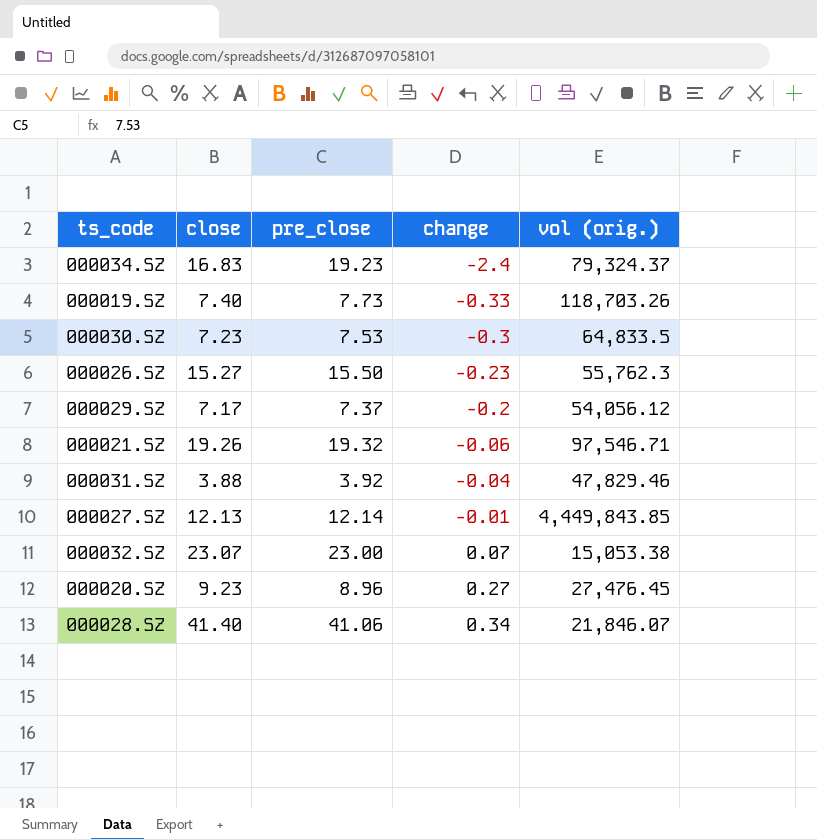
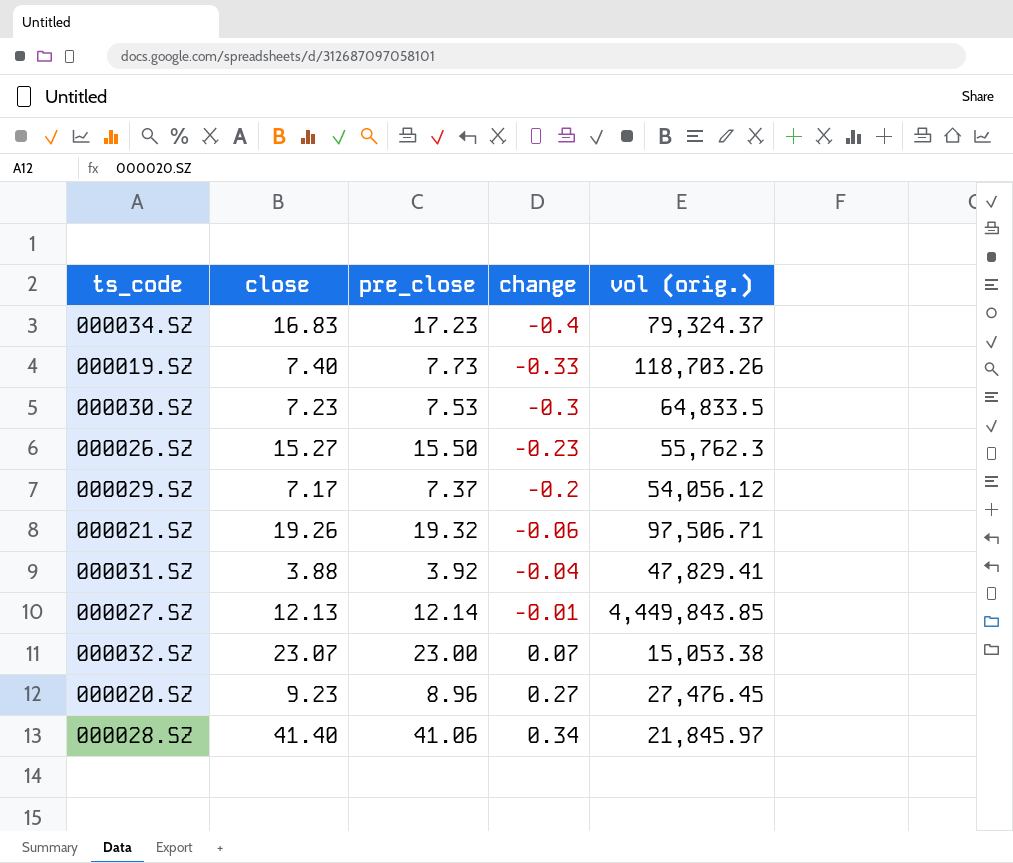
000034.SZ | pre_close: 19.23 -> 17.23
000034.SZ | change: -2.4 -> -0.4
000021.SZ | vol (orig.): 97,546.71 -> 97,506.71
000031.SZ | vol (orig.): 47,829.46 -> 47,829.41
000028.SZ | vol (orig.): 21,846.07 -> 21,845.97

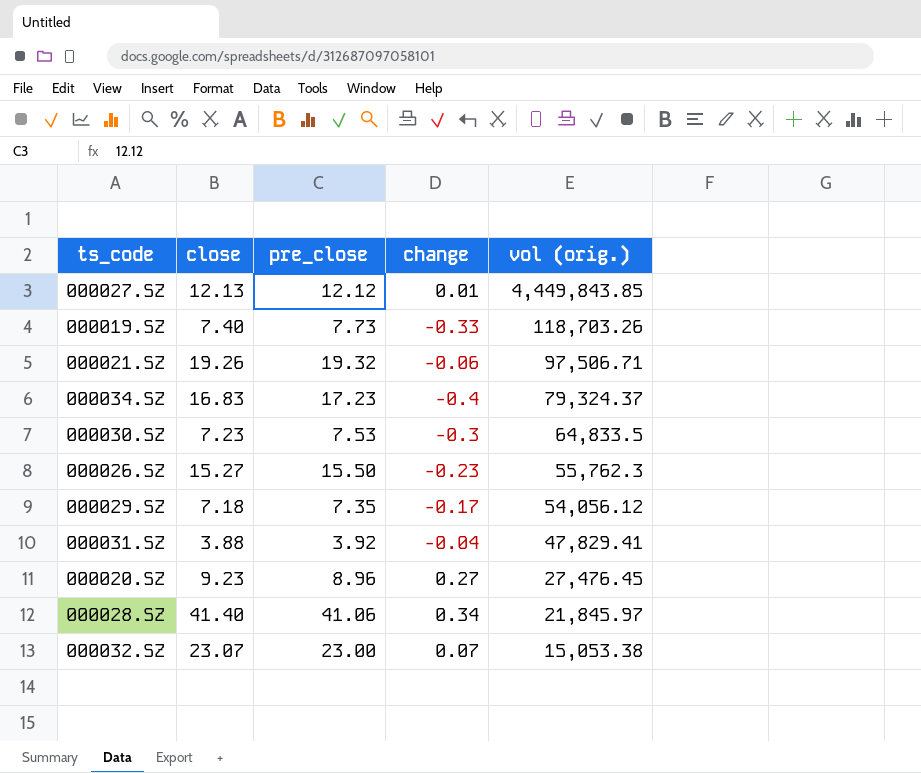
row order: change ascending -> vol (orig.) descending
000027.SZ | pre_close: 12.14 -> 12.12
000027.SZ | change: -0.01 -> 0.01
000029.SZ | close: 7.17 -> 7.18
000029.SZ | pre_close: 7.37 -> 7.35
000029.SZ | change: -0.2 -> -0.17

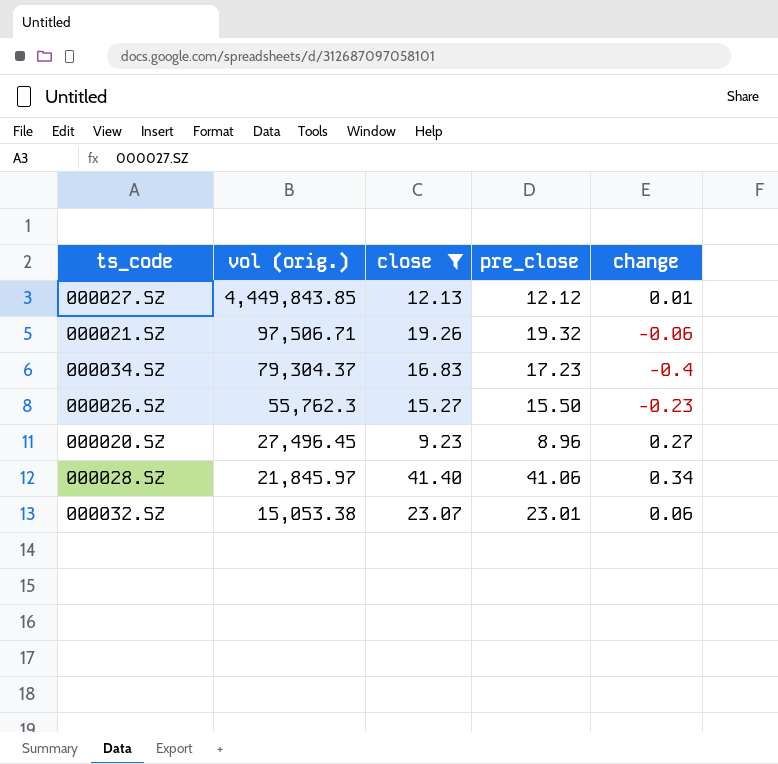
filter: none -> close >= 9.23
column vol (orig.) | position: 5 -> 2
000034.SZ | vol (orig.): 79,324.37 -> 79,304.37
000020.SZ | vol (orig.): 27,476.45 -> 27,496.45
000032.SZ | pre_close: 23.00 -> 23.01
000032.SZ | change: 0.07 -> 0.06

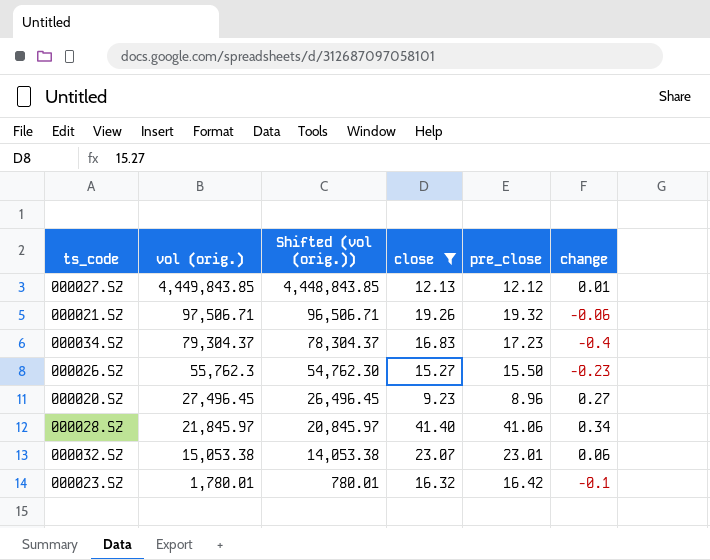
column Shifted (vol (orig.)) | formula: none -> [vol (orig.)] - 1000
row 000023.SZ: none -> 1,780.01 | 780.01 | 16.32 | 16.42 | -0.1

